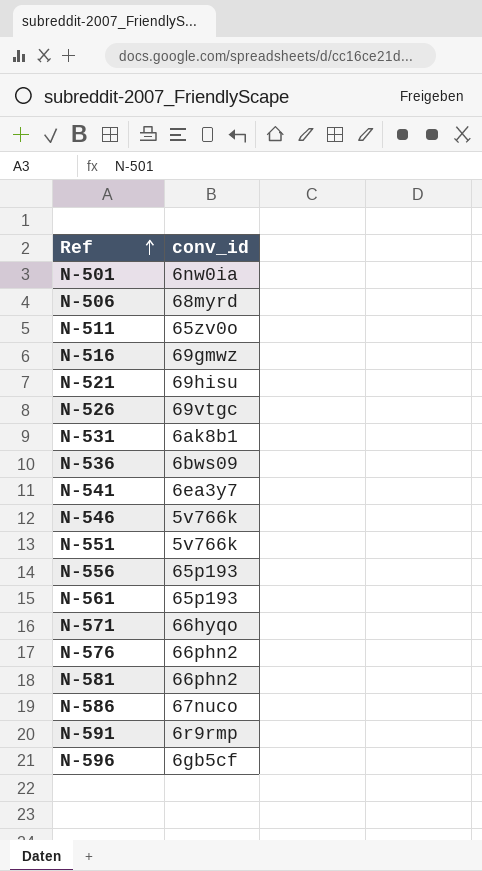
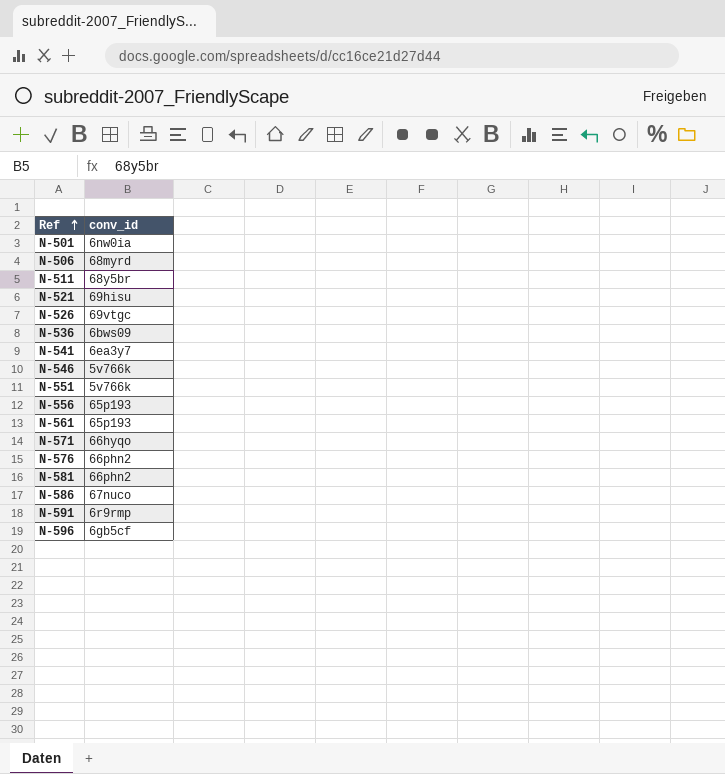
row N-516: 69gmwz -> none
row N-531: 6ak8b1 -> none
N-511 | conv_id: 65zv0o -> 68y5br

